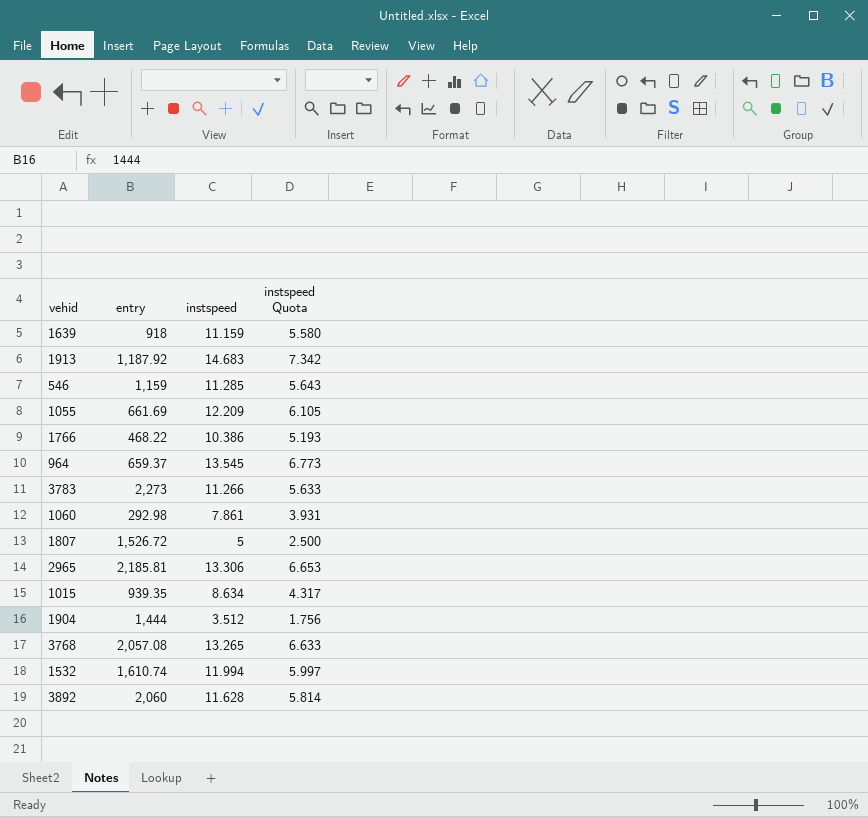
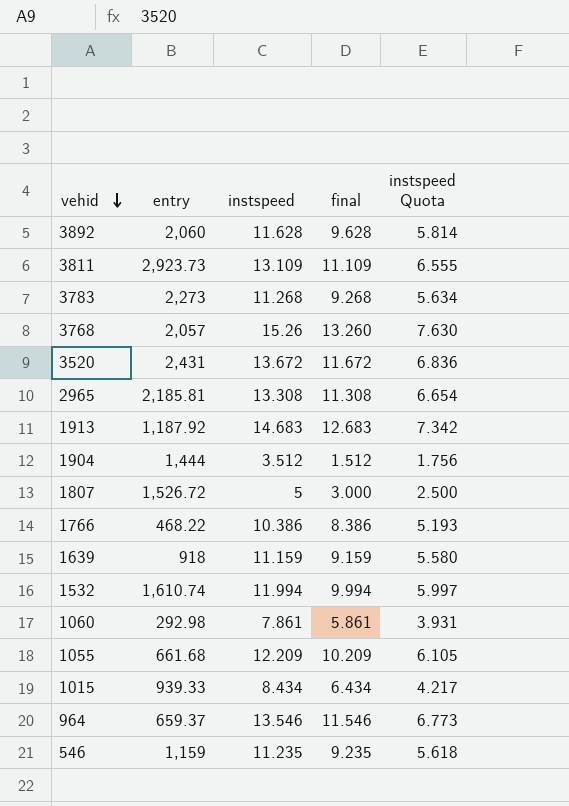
row order: none -> vehid descending
column final | formula: none -> [instspeed] - 2
row 3811: none -> 2,923.73 | 13.109 | 11.109 | 6.555
3783 | instspeed: 11.266 -> 11.268
3783 | instspeed Quota: 5.633 -> 5.634
3768 | entry: 2,057.08 -> 2,057
3768 | instspeed: 13.265 -> 15.26
3768 | instspeed Quota: 6.633 -> 7.630
row 3520: none -> 2,431 | 13.672 | 11.672 | 6.836
2965 | instspeed: 13.306 -> 13.308
2965 | instspeed Quota: 6.653 -> 6.654
1055 | entry: 661.69 -> 661.68
1015 | entry: 939.35 -> 939.33
1015 | instspeed: 8.634 -> 8.434
1015 | instspeed Quota: 4.317 -> 4.217
964 | instspeed: 13.545 -> 13.546
546 | instspeed: 11.285 -> 11.235
546 | instspeed Quota: 5.643 -> 5.618

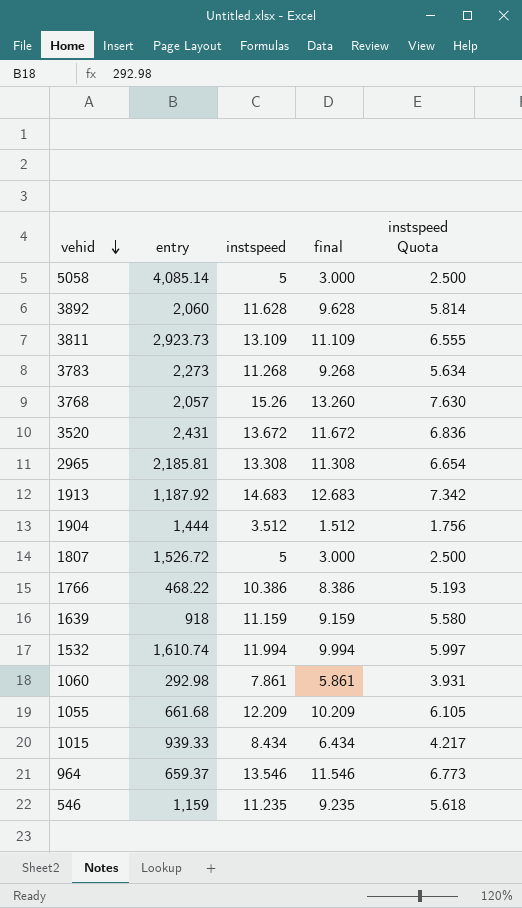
row 5058: none -> 4,085.14 | 5 | 3.000 | 2.500

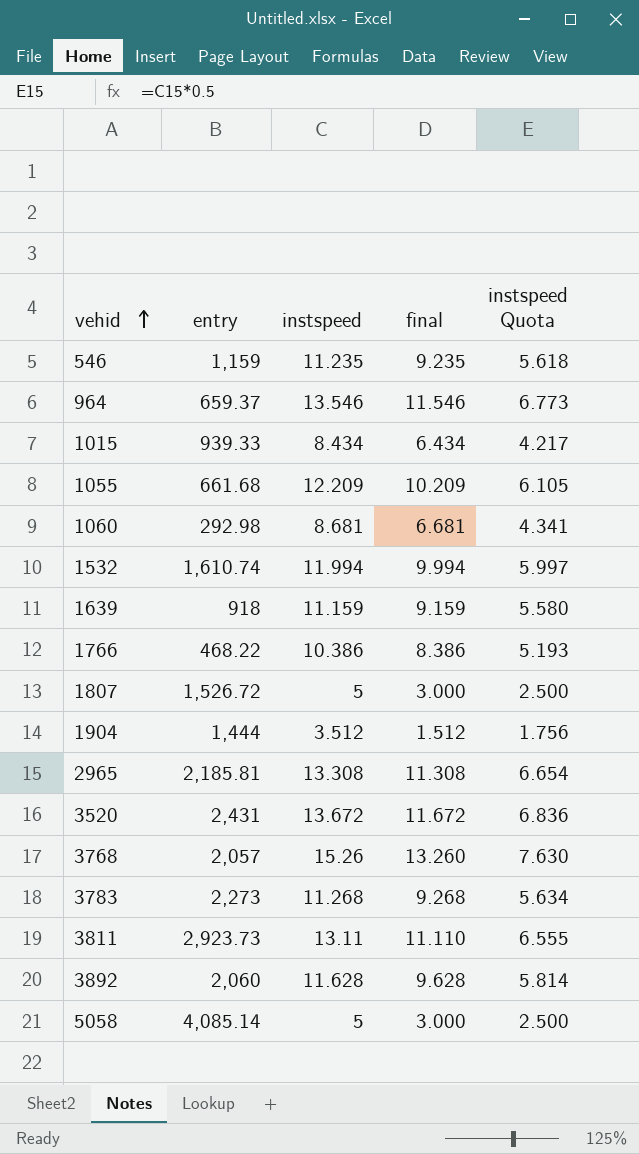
row order: vehid descending -> vehid ascending
row 1913: 1,187.92 | 14.683 | 12.683 | 7.342 -> none
1060 | instspeed: 7.861 -> 8.681
1060 | final: 5.861 -> 6.681
1060 | instspeed Quota: 3.931 -> 4.341
3811 | instspeed: 13.109 -> 13.11
3811 | final: 11.109 -> 11.110

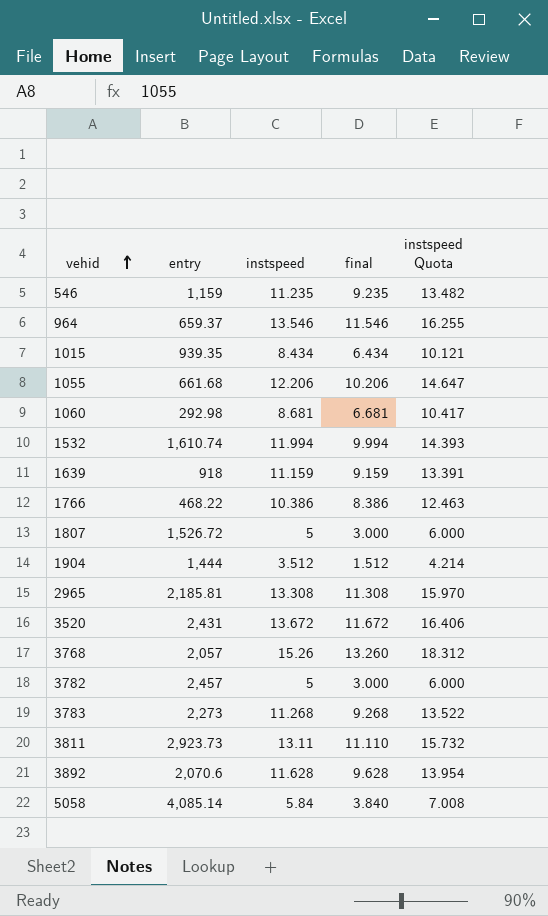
column instspeed Quota | formula: [instspeed] * 0.5 -> [instspeed] * 1.2
1015 | entry: 939.33 -> 939.35
1055 | instspeed: 12.209 -> 12.206
1055 | final: 10.209 -> 10.206
row 3782: none -> 2,457 | 5 | 3.000 | 6.000
3892 | entry: 2,060 -> 2,070.6
5058 | instspeed: 5 -> 5.84
5058 | final: 3.000 -> 3.840

